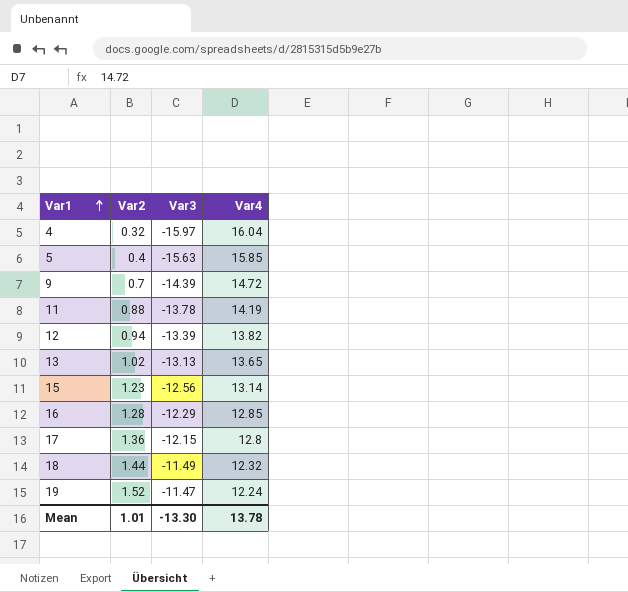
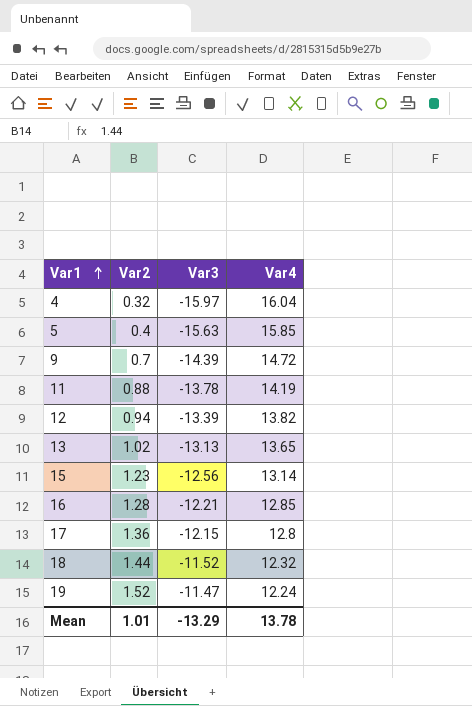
16 | Var3: -12.29 -> -12.21
18 | Var3: -11.49 -> -11.52
Mean | Var3: -13.30 -> -13.29

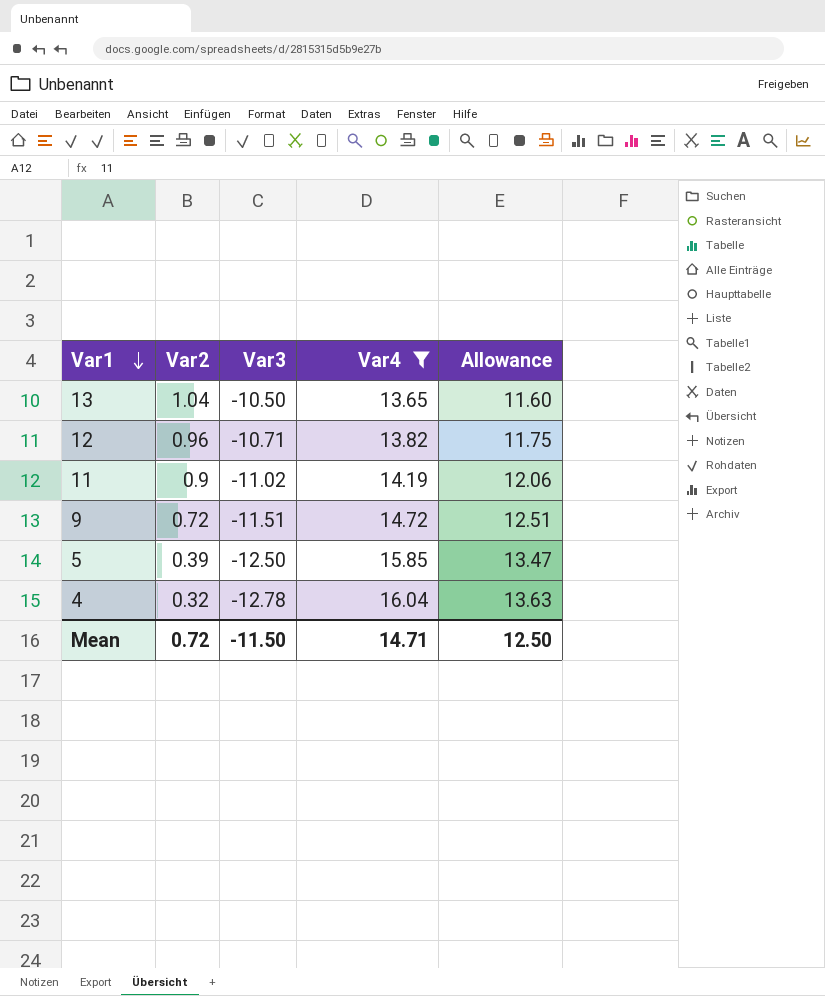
filter: none -> Var4 >= 13.65
row order: Var1 ascending -> Var1 descending
column Allowance | formula: none -> [Var4] * 0.85
13 | Var2: 1.02 -> 1.04
13 | Var3: -13.13 -> -10.50
12 | Var2: 0.94 -> 0.96
12 | Var3: -13.39 -> -10.71
11 | Var2: 0.88 -> 0.9
11 | Var3: -13.78 -> -11.02
9 | Var2: 0.7 -> 0.72
9 | Var3: -14.39 -> -11.51
5 | Var2: 0.4 -> 0.39
5 | Var3: -15.63 -> -12.50
4 | Var3: -15.97 -> -12.78
Mean | Var2: 1.01 -> 0.72
Mean | Var3: -13.29 -> -11.50
Mean | Var4: 13.78 -> 14.71

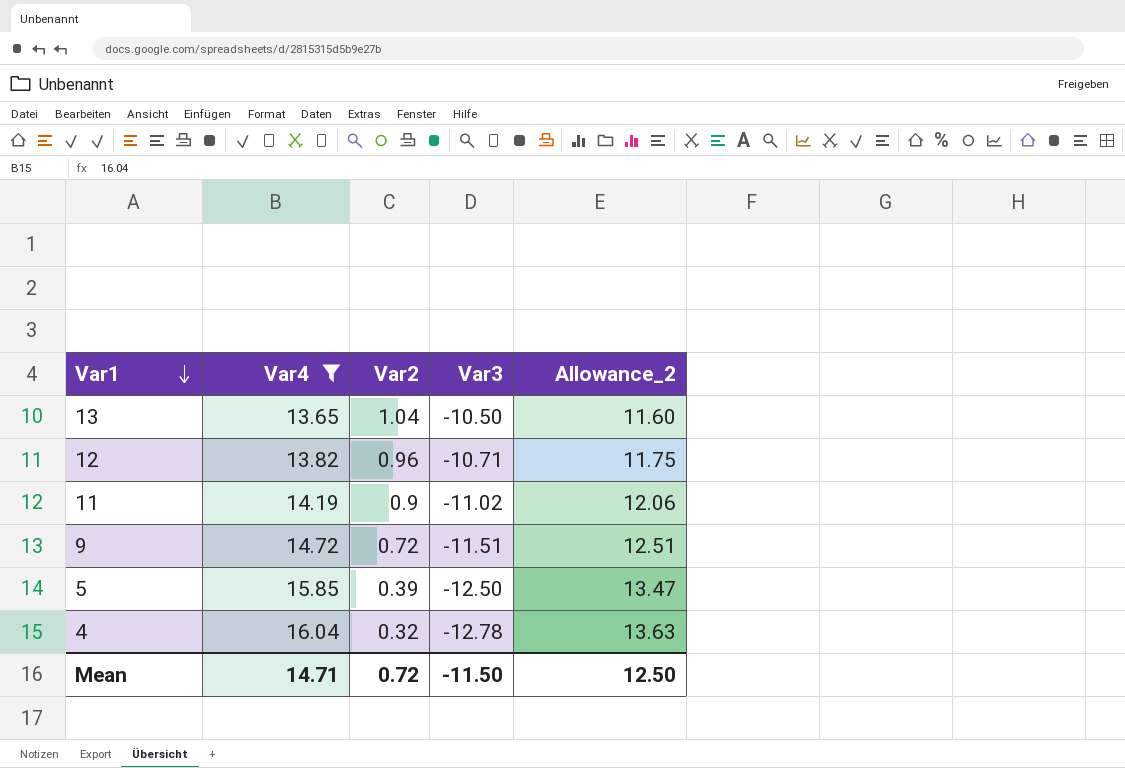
column Var4 | position: 4 -> 2
column name: Allowance -> Allowance_2

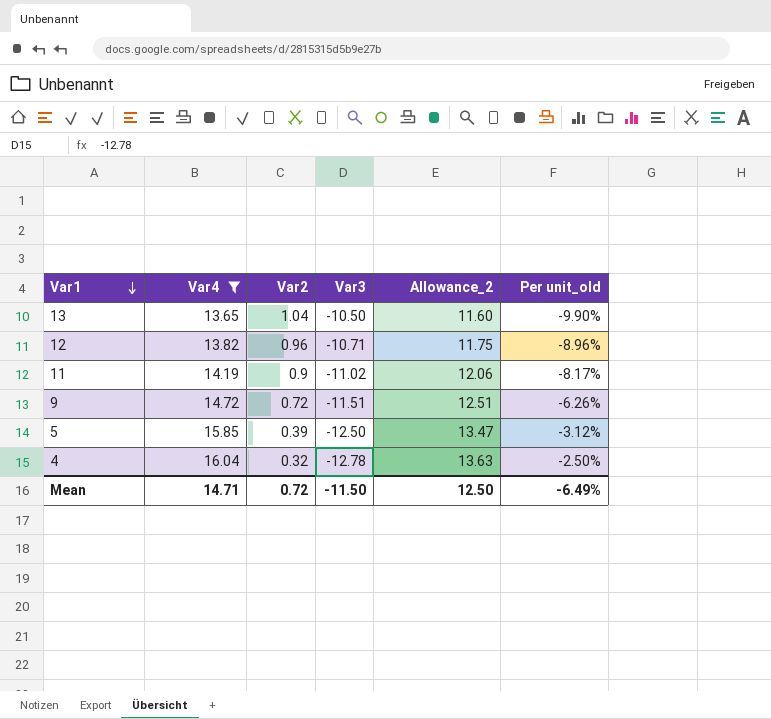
column Per unit_old | formula: none -> [Var2] / [Var3]

